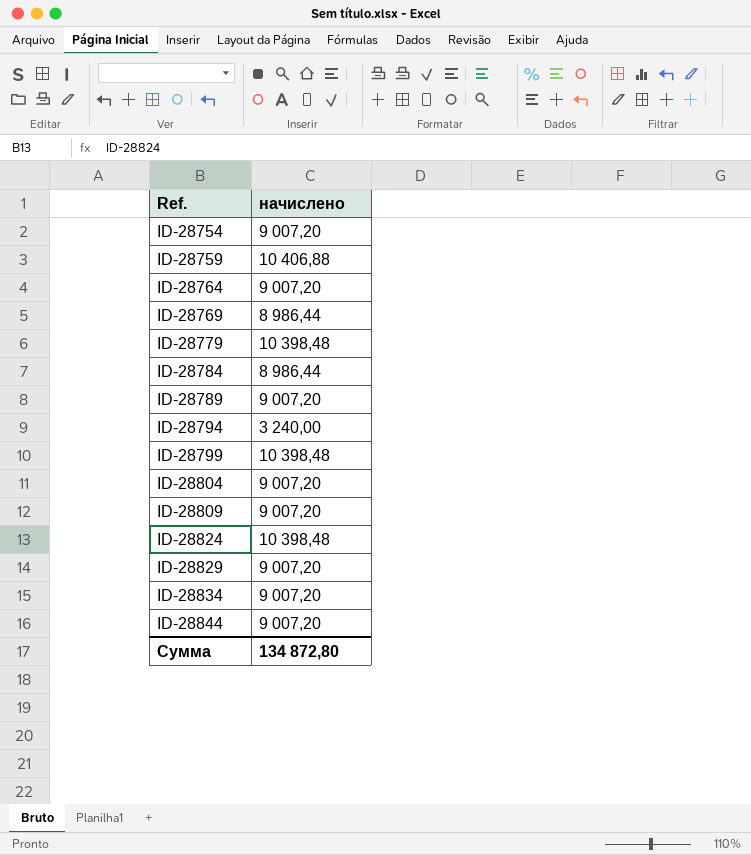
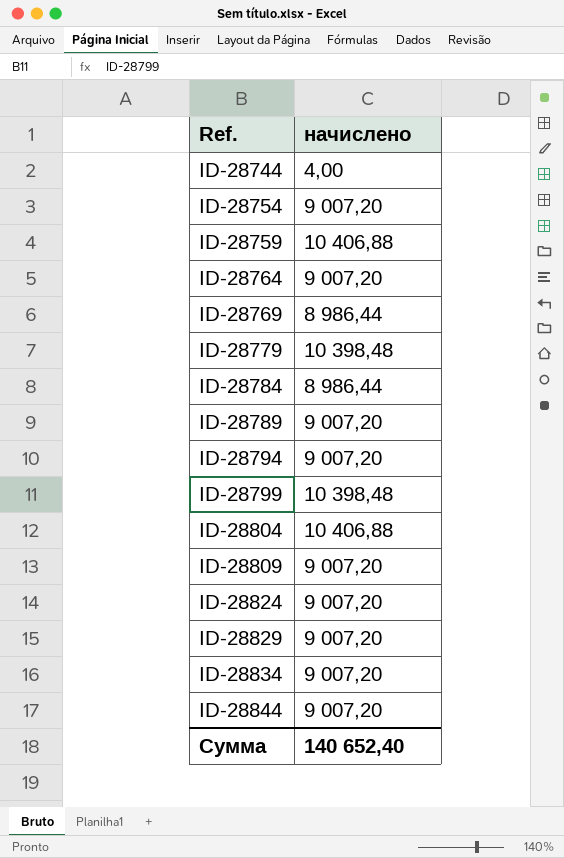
row ID-28744: none -> 4,00
ID-28794 | начислено: 3 240,00 -> 9 007,20
ID-28804 | начислено: 9 007,20 -> 10 406,88
ID-28824 | начислено: 10 398,48 -> 9 007,20
Сумма | начислено: 134 872,80 -> 140 652,40

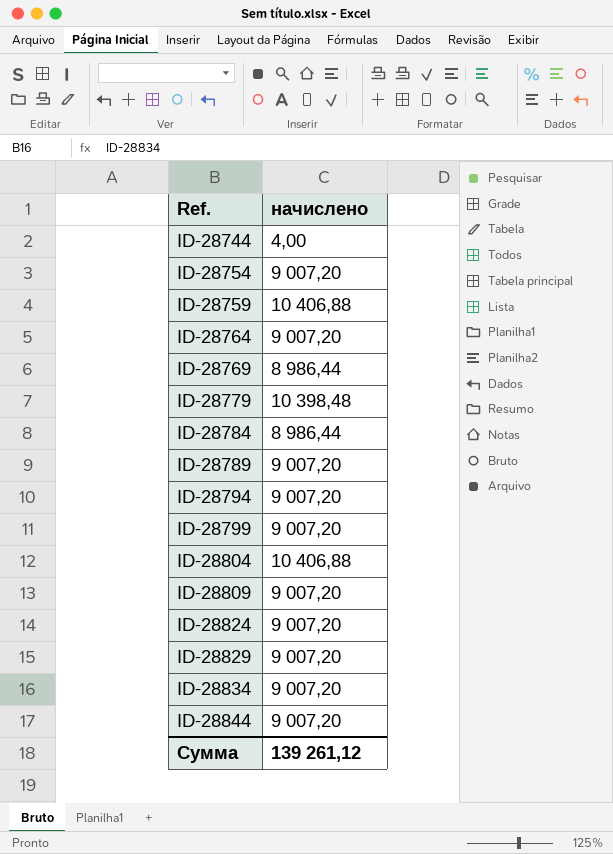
ID-28799 | начислено: 10 398,48 -> 9 007,20
Сумма | начислено: 140 652,40 -> 139 261,12

